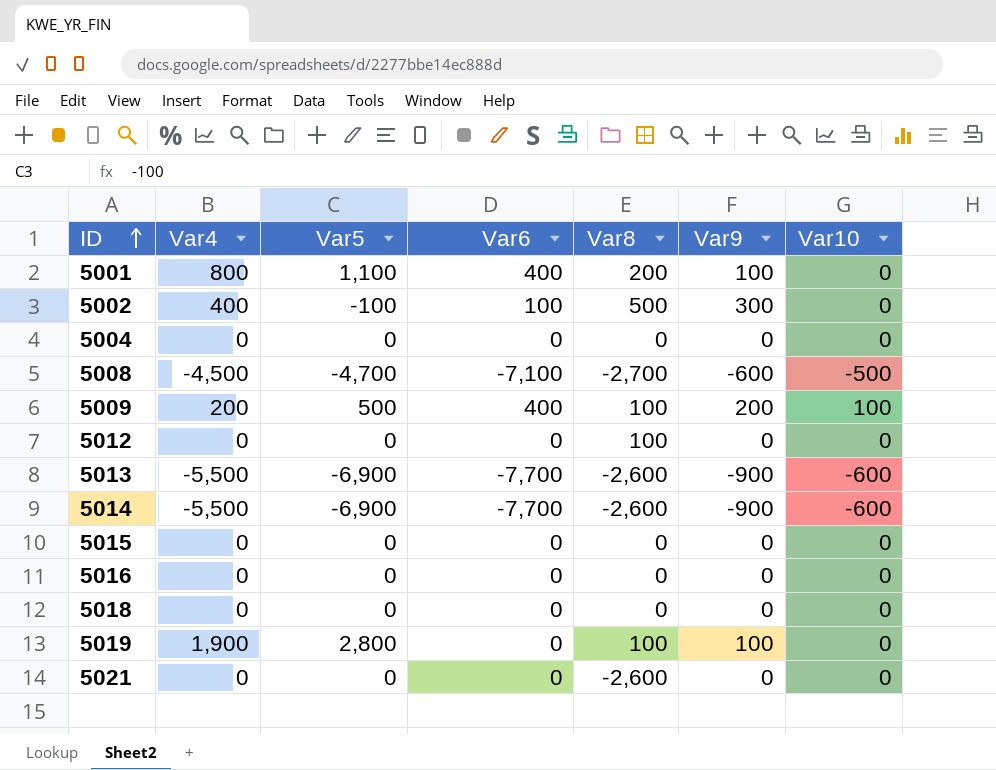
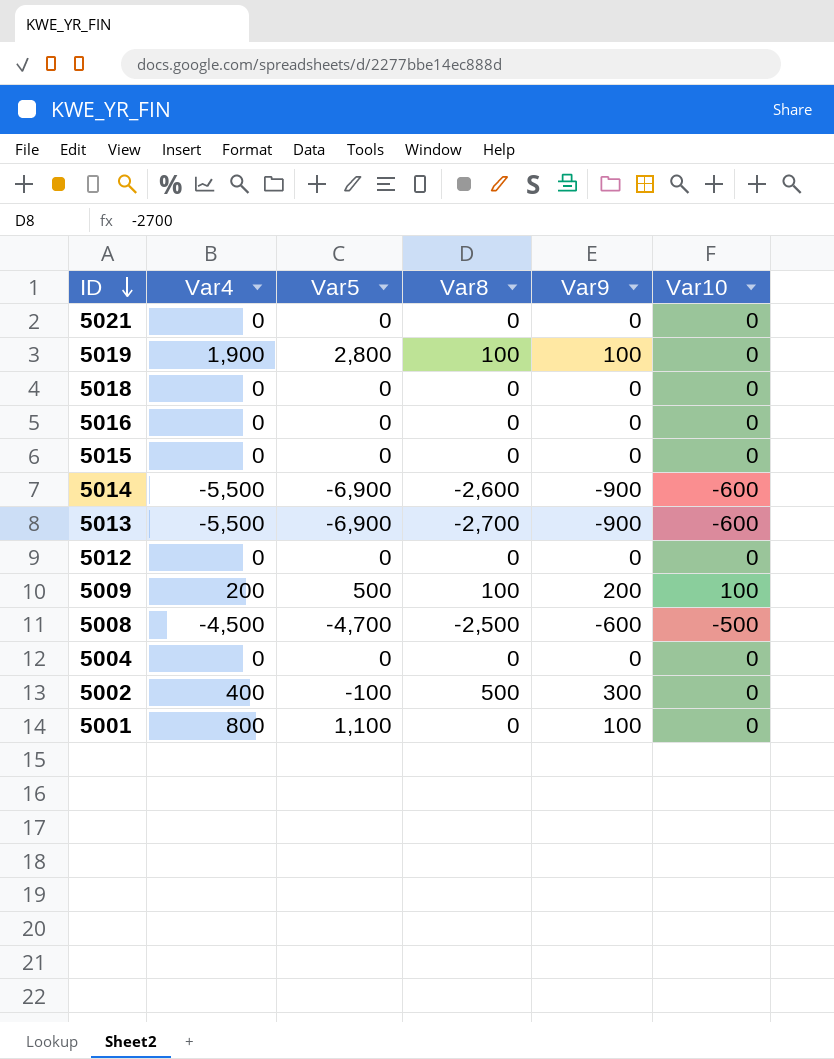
row order: ID ascending -> ID descending
column Var6 | position: 4 -> none
5021 | Var8: -2,600 -> 0
5013 | Var8: -2,600 -> -2,700
5012 | Var8: 100 -> 0
5008 | Var8: -2,700 -> -2,500
5001 | Var8: 200 -> 0

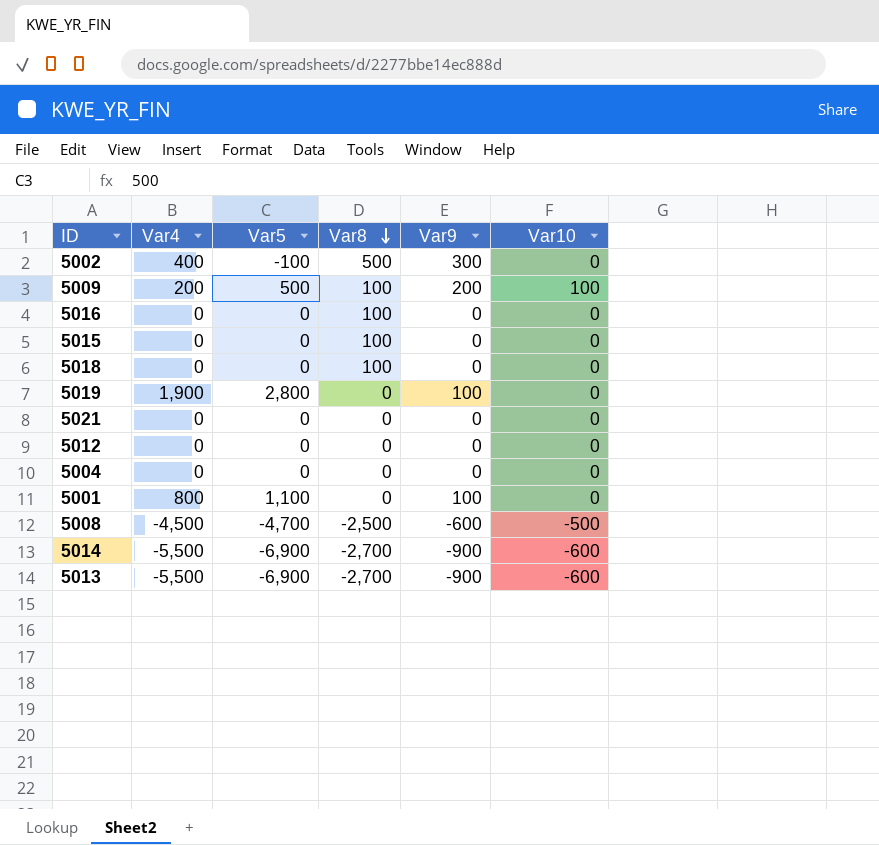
row order: ID descending -> Var8 descending
5016 | Var8: 0 -> 100
5015 | Var8: 0 -> 100
5018 | Var8: 0 -> 100
5019 | Var8: 100 -> 0
5014 | Var8: -2,600 -> -2,700

